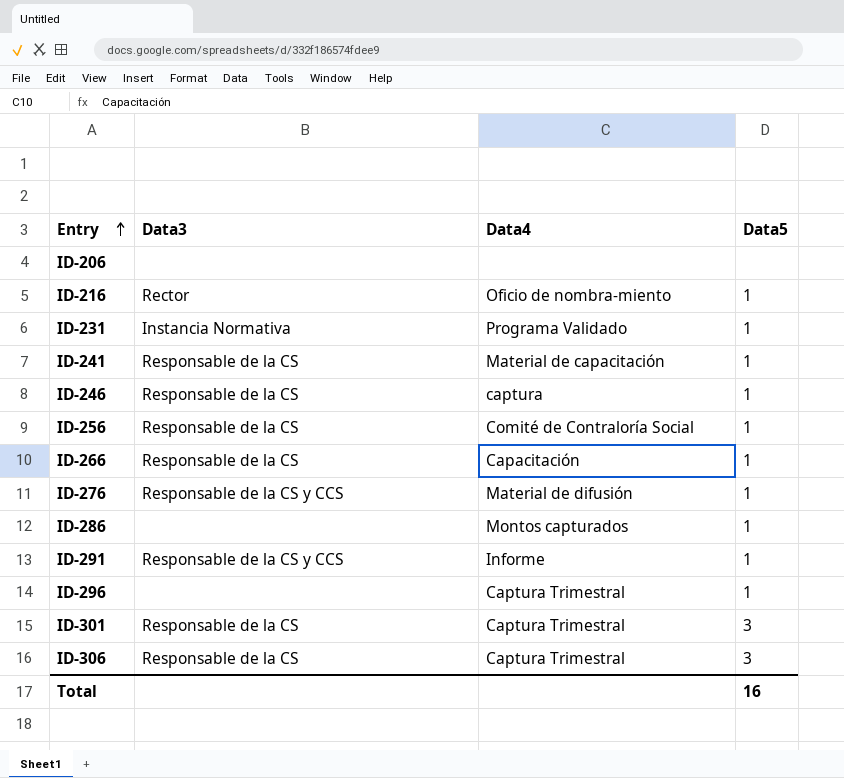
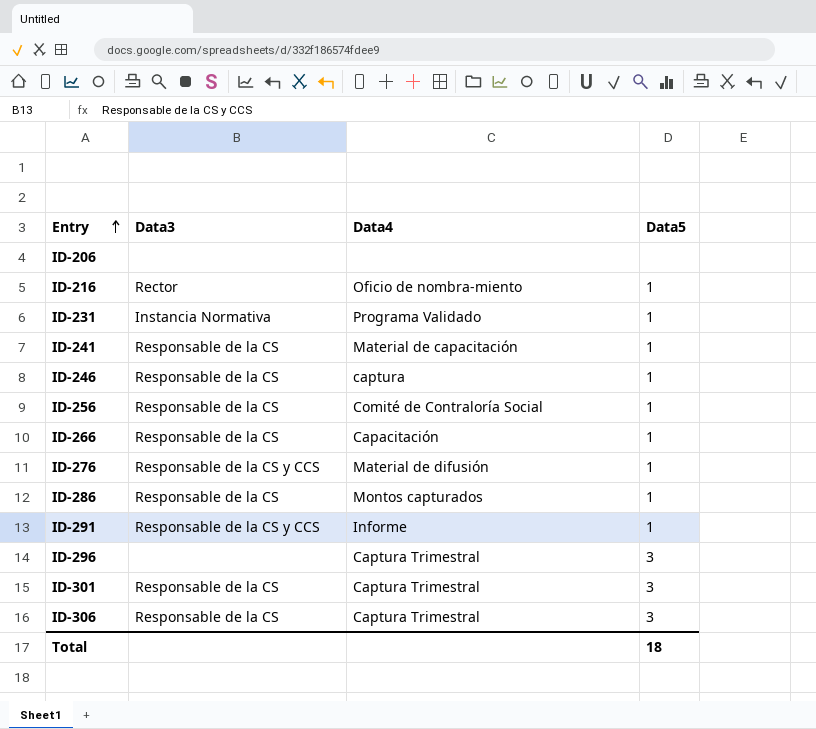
ID-286 | Data3: none -> Responsable de la CS
ID-296 | Data5: 1 -> 3
Total | Data5: 16 -> 18

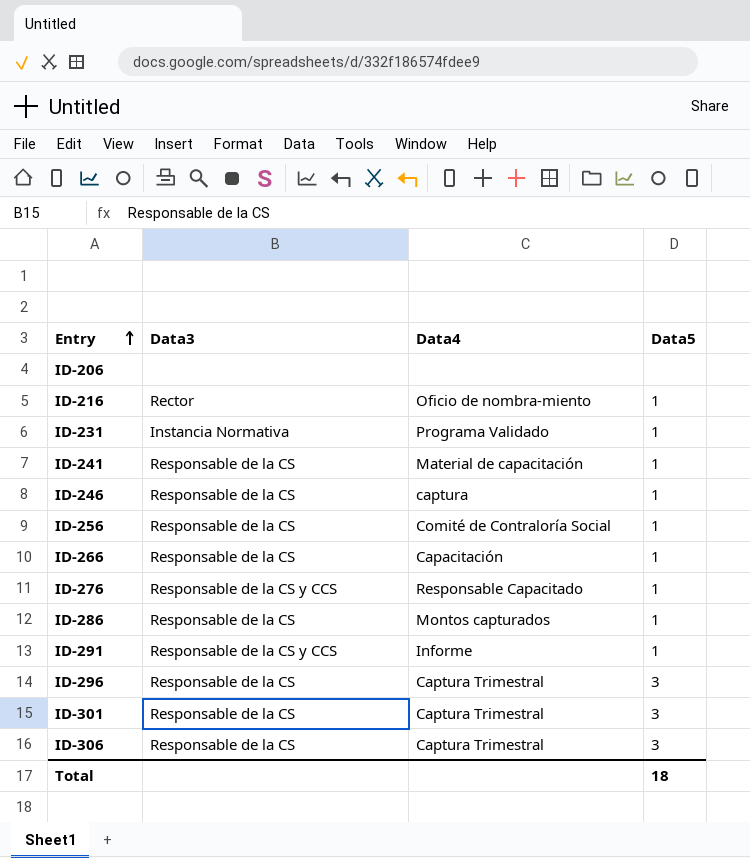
ID-276 | Data4: Material de difusión -> Responsable Capacitado
ID-296 | Data3: none -> Responsable de la CS

